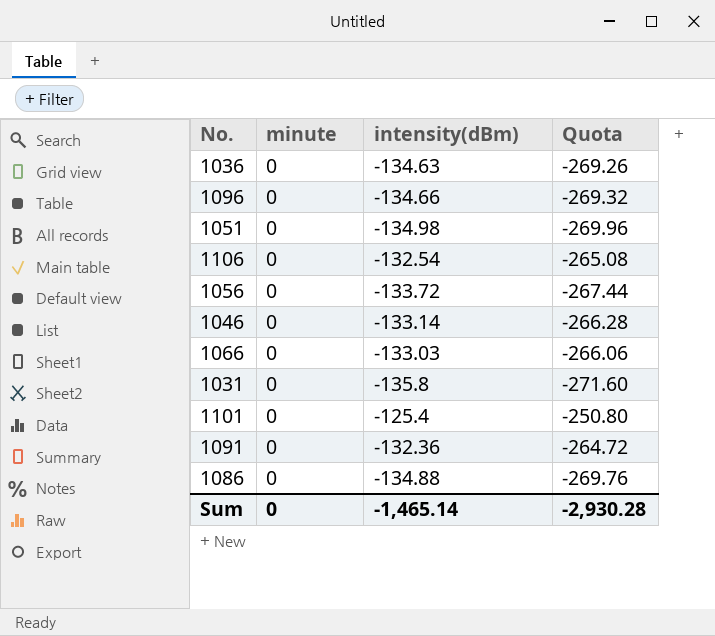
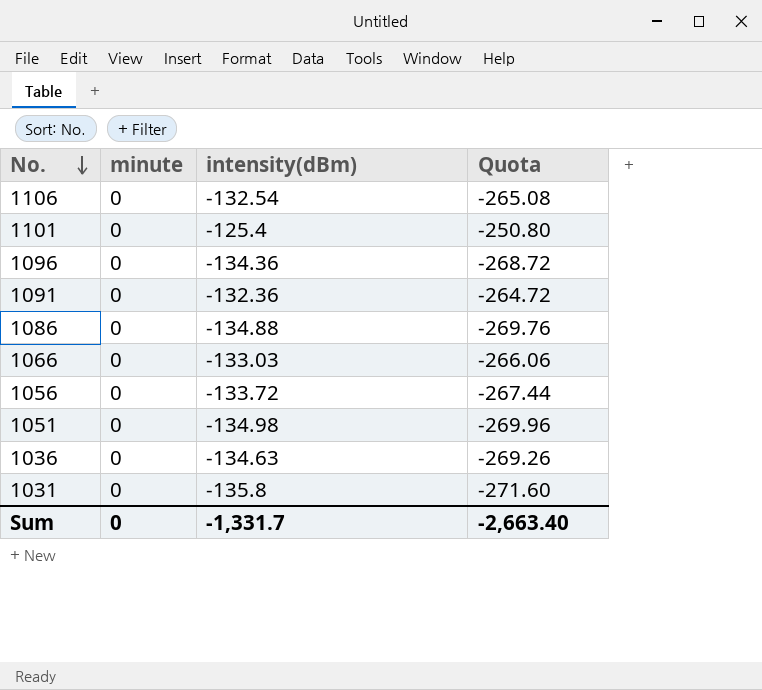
row order: none -> No. descending
row 1046: 0 | -133.14 | -266.28 -> none
1096 | intensity(dBm): -134.66 -> -134.36
1096 | Quota: -269.32 -> -268.72
Sum | intensity(dBm): -1,465.14 -> -1,331.7
Sum | Quota: -2,930.28 -> -2,663.40

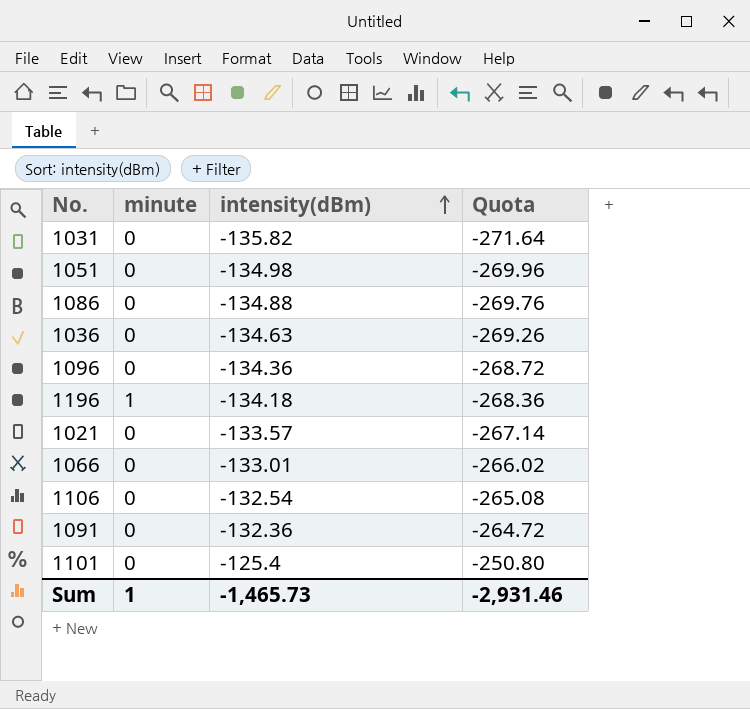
row order: No. descending -> intensity(dBm) ascending
row 1056: 0 | -133.72 | -267.44 -> none
1031 | intensity(dBm): -135.8 -> -135.82
1031 | Quota: -271.60 -> -271.64
row 1196: none -> 1 | -134.18 | -268.36
row 1021: none -> 0 | -133.57 | -267.14
1066 | intensity(dBm): -133.03 -> -133.01
1066 | Quota: -266.06 -> -266.02
Sum | minute: 0 -> 1
Sum | intensity(dBm): -1,331.7 -> -1,465.73
Sum | Quota: -2,663.40 -> -2,931.46

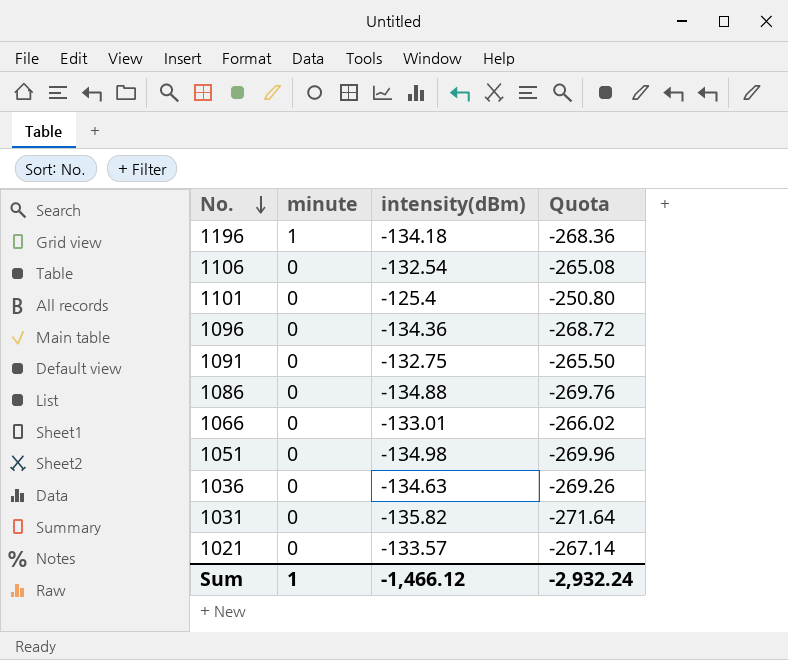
row order: intensity(dBm) ascending -> No. descending
1091 | intensity(dBm): -132.36 -> -132.75
1091 | Quota: -264.72 -> -265.50
Sum | intensity(dBm): -1,465.73 -> -1,466.12
Sum | Quota: -2,931.46 -> -2,932.24

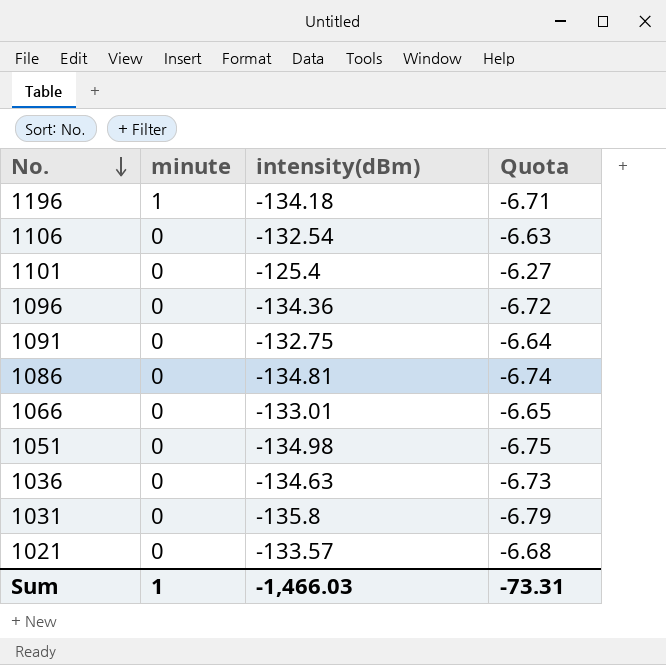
column Quota | formula: [intensity(dBm)] * 2 -> [intensity(dBm)] * 0.05
1086 | intensity(dBm): -134.88 -> -134.81
1031 | intensity(dBm): -135.82 -> -135.8
Sum | intensity(dBm): -1,466.12 -> -1,466.03
Sum | Quota: -2,932.24 -> -73.31

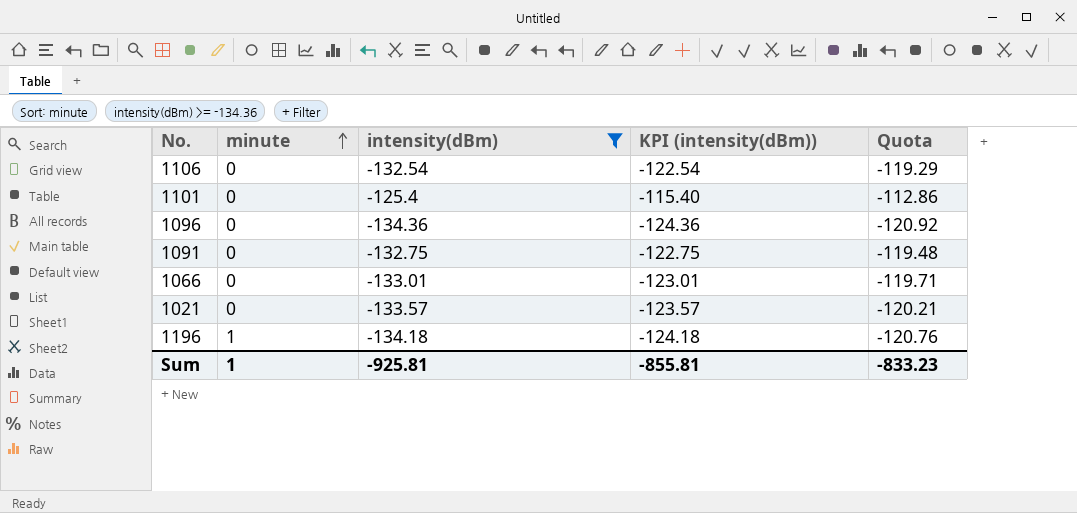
filter: none -> intensity(dBm) >= -134.36
row order: No. descending -> minute ascending
column KPI (intensity(dBm)) | formula: none -> [intensity(dBm)] + 10
column Quota | formula: [intensity(dBm)] * 0.05 -> [intensity(dBm)] * 0.9
Sum | intensity(dBm): -1,466.03 -> -925.81
Sum | Quota: -73.31 -> -833.23

